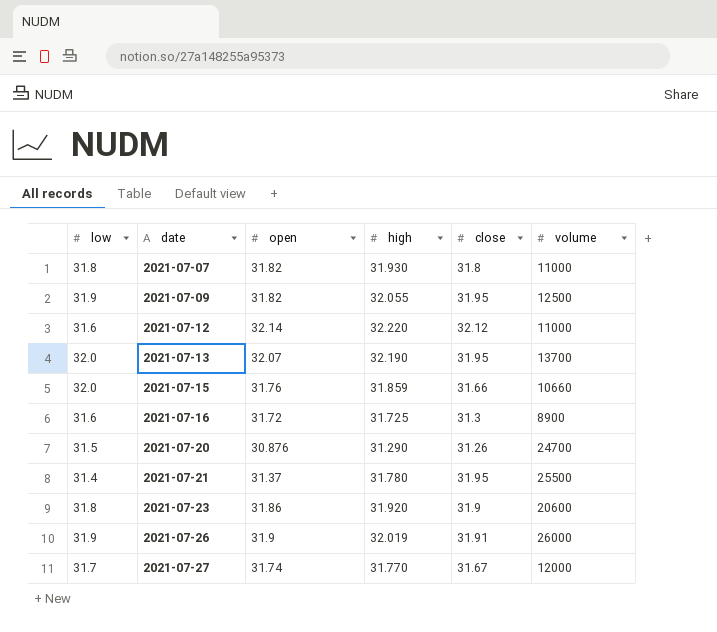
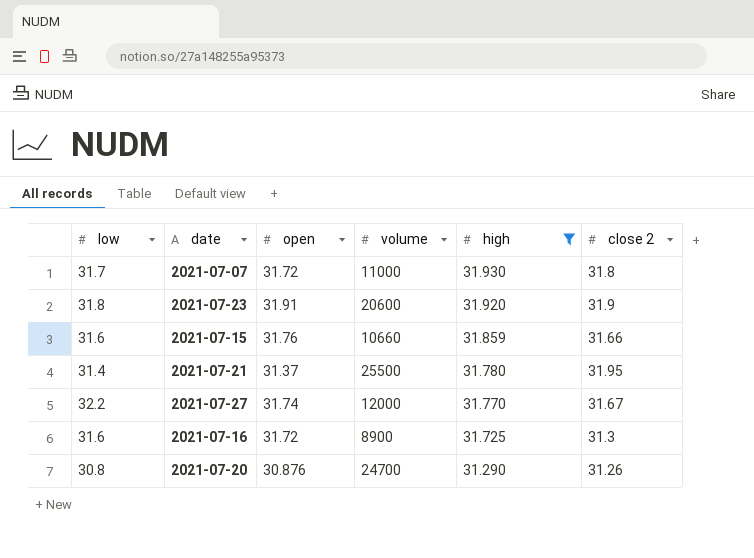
filter: none -> high <= 31.930
row order: date ascending -> high descending
column volume | position: 6 -> 4
column name: close -> close 2
2021-07-07 | low: 31.8 -> 31.7
2021-07-07 | open: 31.82 -> 31.72
2021-07-23 | open: 31.86 -> 31.91
2021-07-15 | low: 32.0 -> 31.6
2021-07-27 | low: 31.7 -> 32.2
2021-07-20 | low: 31.5 -> 30.8

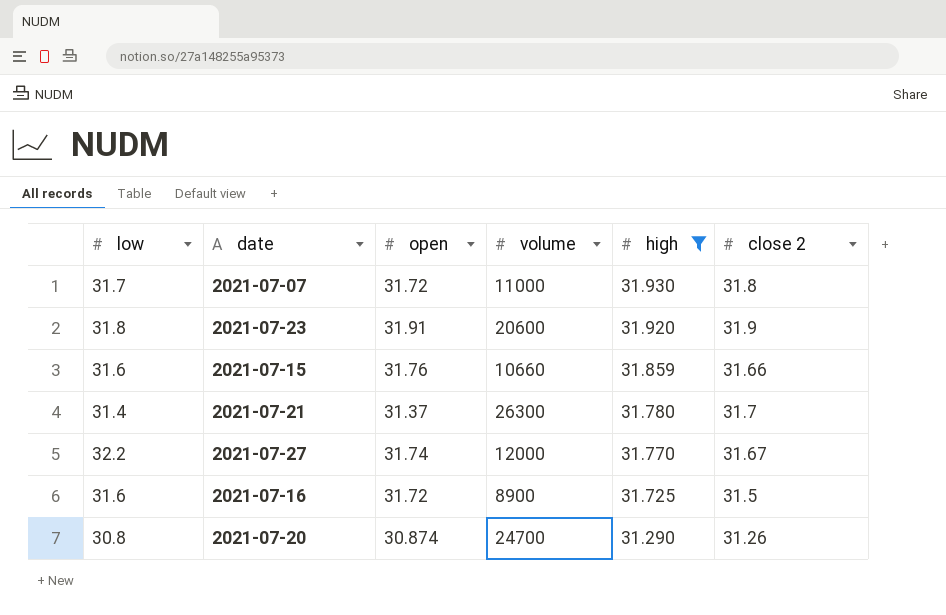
2021-07-21 | volume: 25500 -> 26300
2021-07-21 | close 2: 31.95 -> 31.7
2021-07-16 | close 2: 31.3 -> 31.5
2021-07-20 | open: 30.876 -> 30.874

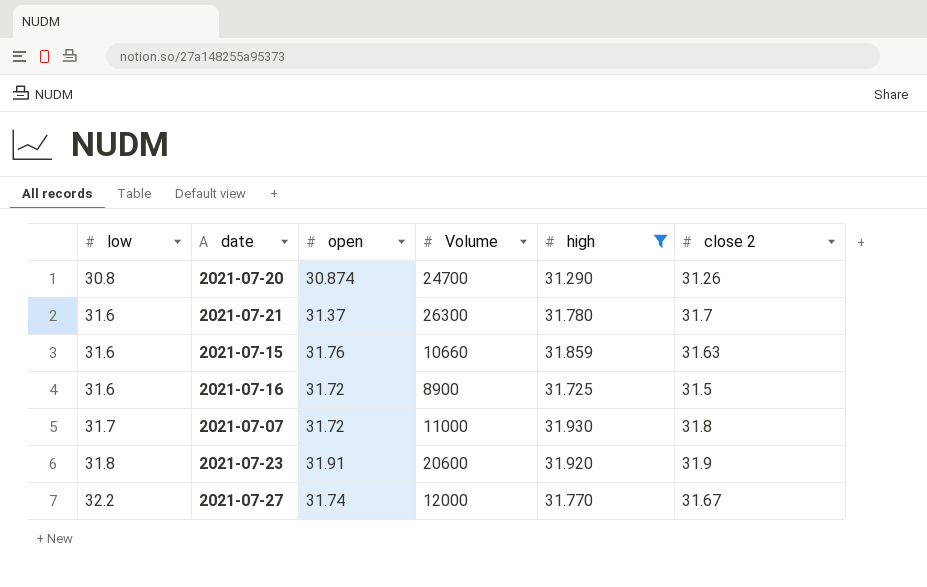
row order: high descending -> low ascending
column name: volume -> Volume
2021-07-21 | low: 31.4 -> 31.6
2021-07-15 | close 2: 31.66 -> 31.63

